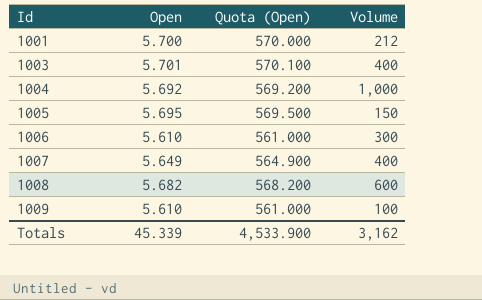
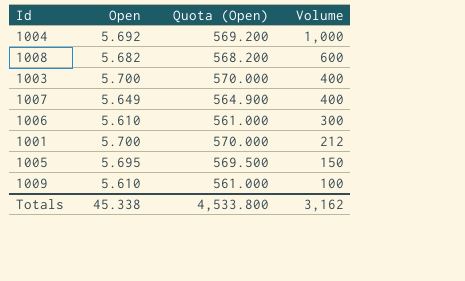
row order: Id ascending -> Volume descending
1003 | Open: 5.701 -> 5.700
1003 | Quota (Open): 570.100 -> 570.000
Totals | Open: 45.339 -> 45.338
Totals | Quota (Open): 4,533.900 -> 4,533.800

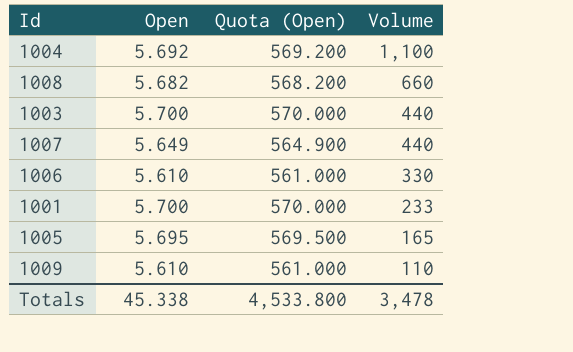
1004 | Volume: 1,000 -> 1,100
1008 | Volume: 600 -> 660
1003 | Volume: 400 -> 440
1007 | Volume: 400 -> 440
1006 | Volume: 300 -> 330
1001 | Volume: 212 -> 233
1005 | Volume: 150 -> 165
1009 | Volume: 100 -> 110
Totals | Volume: 3,162 -> 3,478

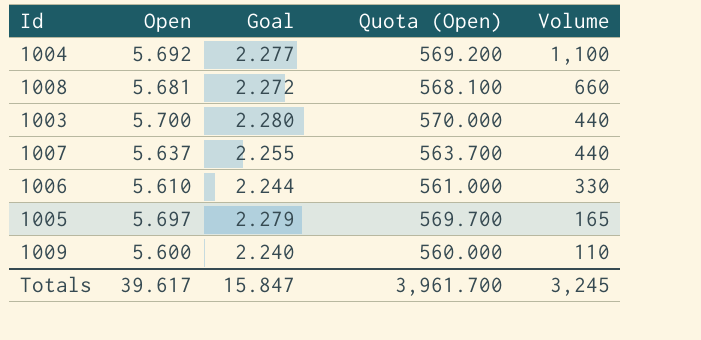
column Goal | formula: none -> [Open] * 0.4
row 1001: 5.700 | 570.000 | 233 -> none
1008 | Open: 5.682 -> 5.681
1008 | Quota (Open): 568.200 -> 568.100
1007 | Open: 5.649 -> 5.637
1007 | Quota (Open): 564.900 -> 563.700
1005 | Open: 5.695 -> 5.697
1005 | Quota (Open): 569.500 -> 569.700
1009 | Open: 5.610 -> 5.600
1009 | Quota (Open): 561.000 -> 560.000
Totals | Open: 45.338 -> 39.617
Totals | Quota (Open): 4,533.800 -> 3,961.700
Totals | Volume: 3,478 -> 3,245

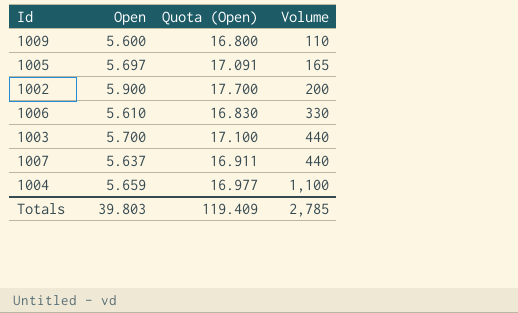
row order: Volume descending -> Volume ascending
column Goal | formula: [Open] * 0.4 -> none
column Quota (Open) | formula: [Open] * 100 -> [Open] * 3
row 1008: 5.681 | 2.272 | 568.100 | 660 -> none
row 1002: none -> 5.900 | 17.700 | 200
1004 | Open: 5.692 -> 5.659
Totals | Open: 39.617 -> 39.803
Totals | Quota (Open): 3,961.700 -> 119.409
Totals | Volume: 3,245 -> 2,785

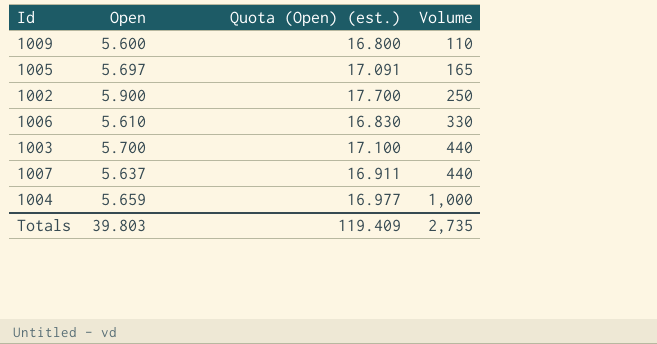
column name: Quota (Open) -> Quota (Open) (est.)
1002 | Volume: 200 -> 250
1004 | Volume: 1,100 -> 1,000
Totals | Volume: 2,785 -> 2,735

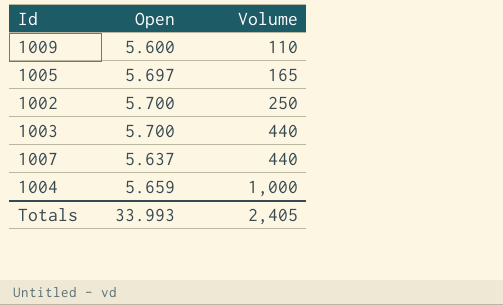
column Quota (Open) (est.) | formula: [Open] * 3 -> none
row 1006: 5.610 | 16.830 | 330 -> none
1002 | Open: 5.900 -> 5.700
Totals | Open: 39.803 -> 33.993
Totals | Volume: 2,735 -> 2,405

